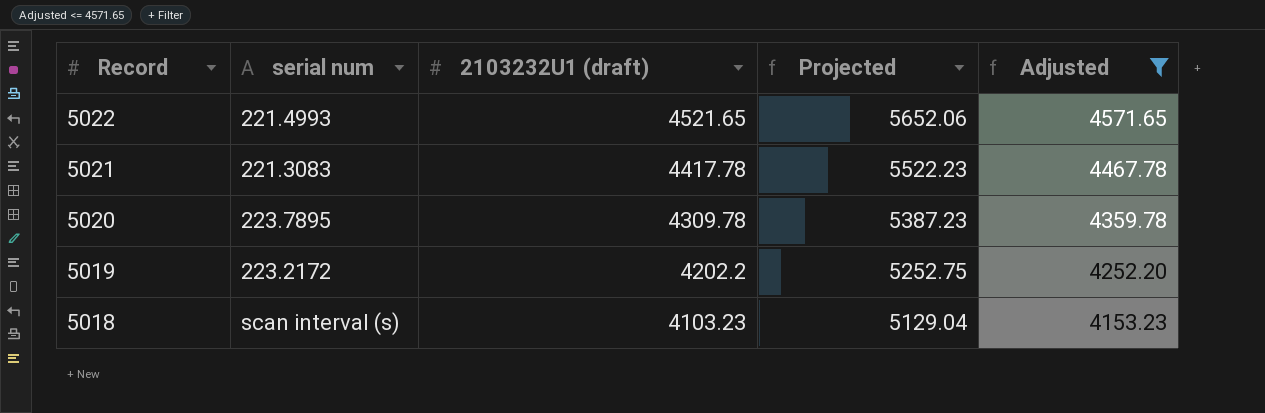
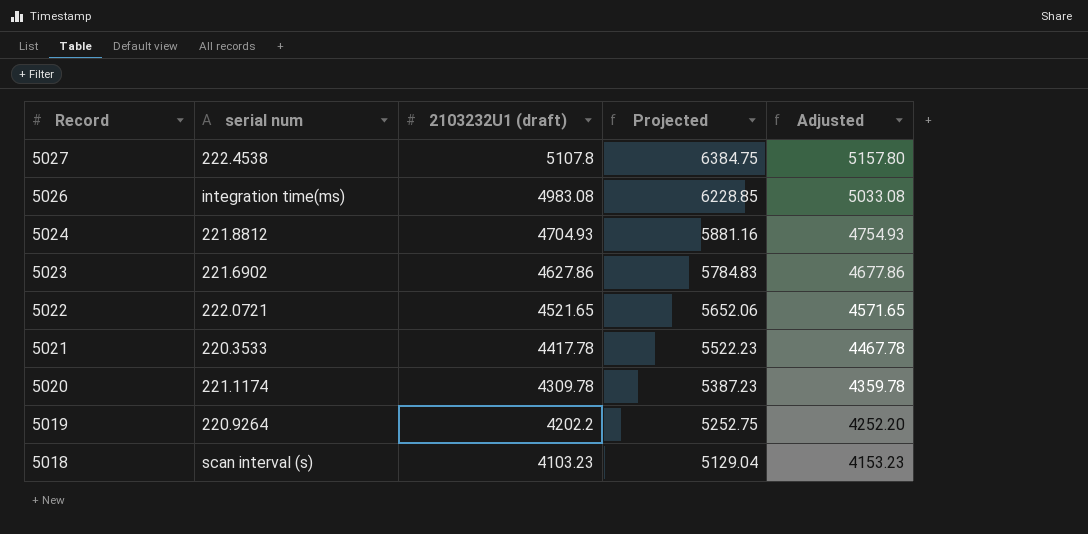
filter: Adjusted <= 4571.65 -> none
5022 | serial num: 221.4993 -> 222.0721
5021 | serial num: 221.3083 -> 220.3533
5020 | serial num: 223.7895 -> 221.1174
5019 | serial num: 223.2172 -> 220.9264

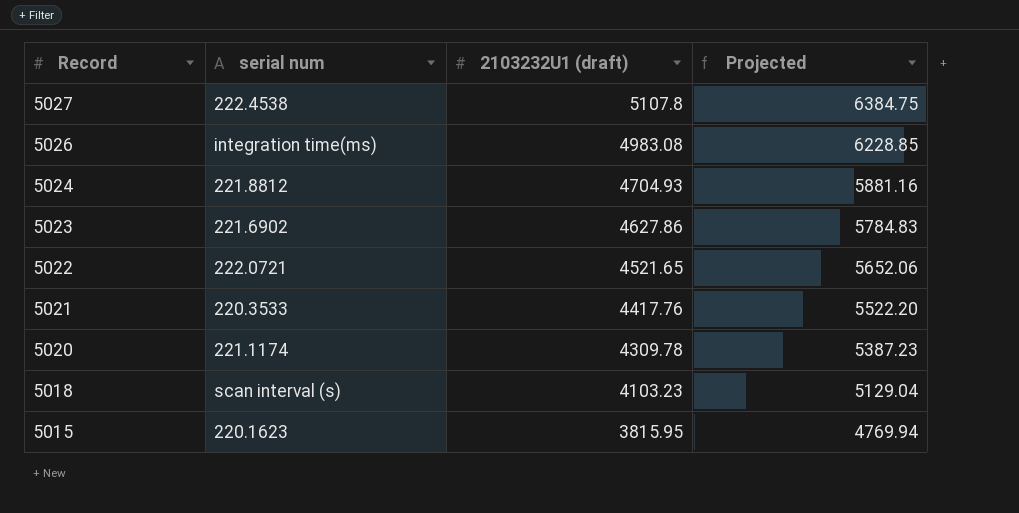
column Adjusted | formula: [2103232U1 (draft)] + 50 -> none
row 5019: 220.9264 | 4202.2 | 5252.75 | 4252.20 -> none
5021 | 2103232U1 (draft): 4417.78 -> 4417.76
5021 | Projected: 5522.23 -> 5522.20
row 5015: none -> 220.1623 | 3815.95 | 4769.94

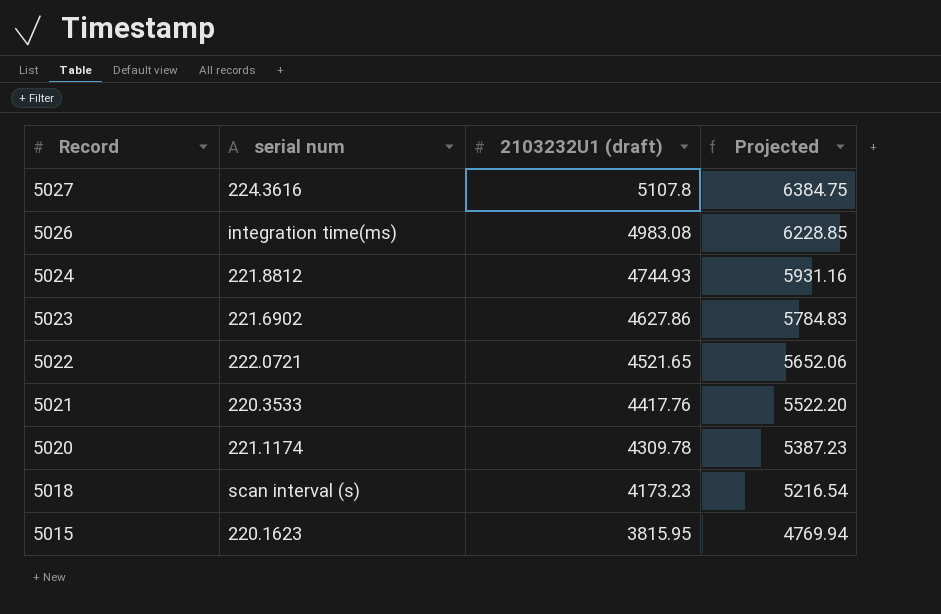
5027 | serial num: 222.4538 -> 224.3616
5024 | 2103232U1 (draft): 4704.93 -> 4744.93
5024 | Projected: 5881.16 -> 5931.16
5018 | 2103232U1 (draft): 4103.23 -> 4173.23
5018 | Projected: 5129.04 -> 5216.54

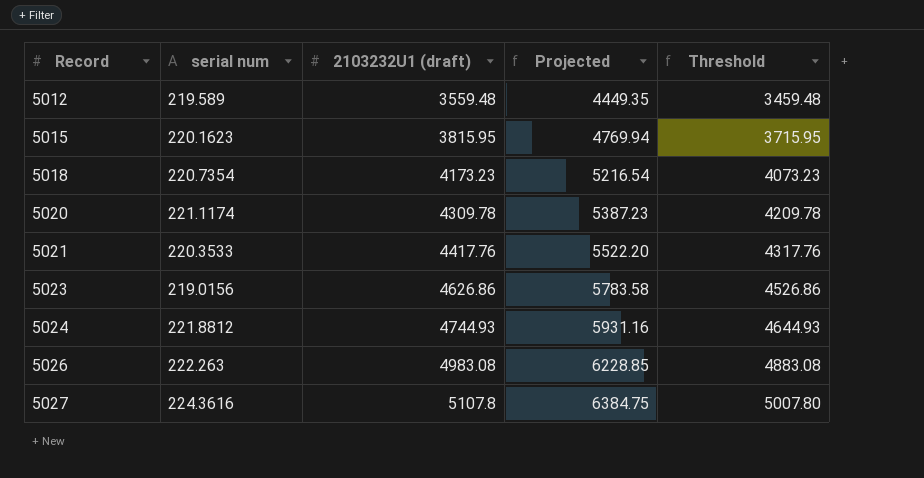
row order: Record descending -> Record ascending
column Threshold | formula: none -> [2103232U1 (draft)] - 100
row 5022: 222.0721 | 4521.65 | 5652.06 -> none
row 5012: none -> 219.589 | 3559.48 | 4449.35 | 3459.48
5018 | serial num: scan interval (s) -> 220.7354
5023 | serial num: 221.6902 -> 219.0156
5023 | 2103232U1 (draft): 4627.86 -> 4626.86
5023 | Projected: 5784.83 -> 5783.58
5026 | serial num: integration time(ms) -> 222.263

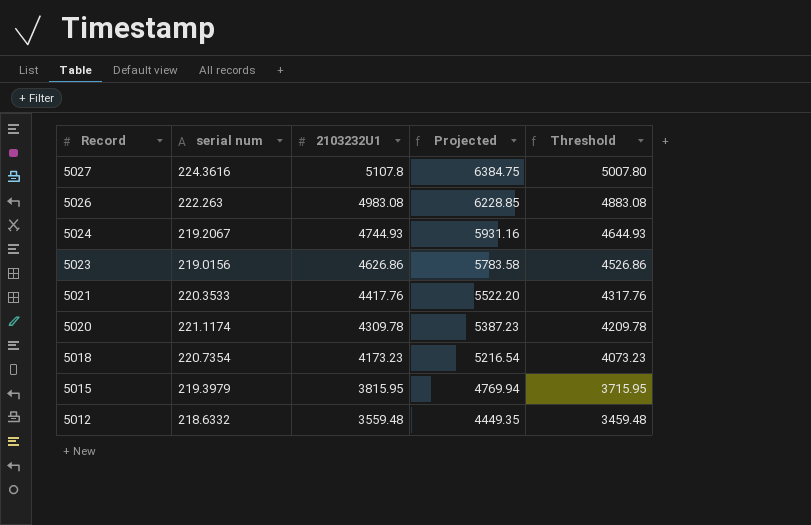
row order: Record ascending -> Record descending
column name: 2103232U1 (draft) -> 2103232U1
5024 | serial num: 221.8812 -> 219.2067
5015 | serial num: 220.1623 -> 219.3979
5012 | serial num: 219.589 -> 218.6332

